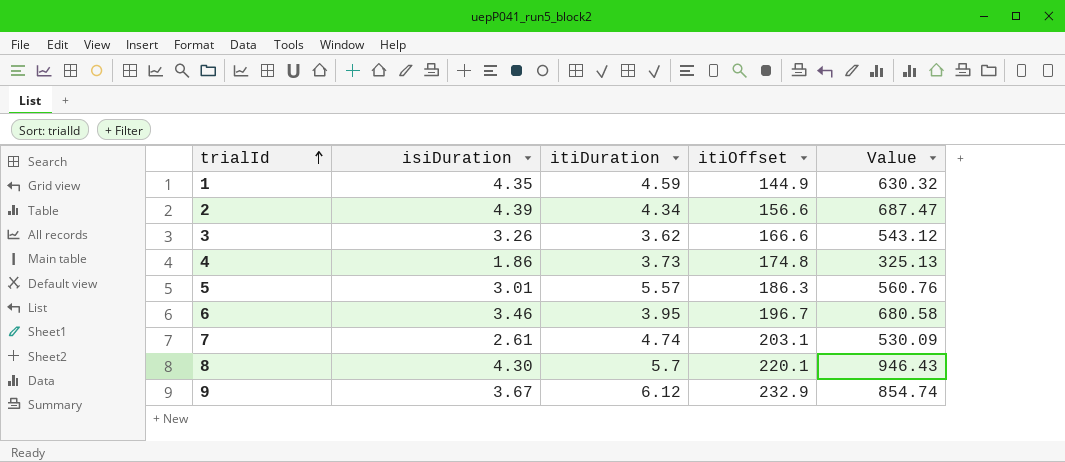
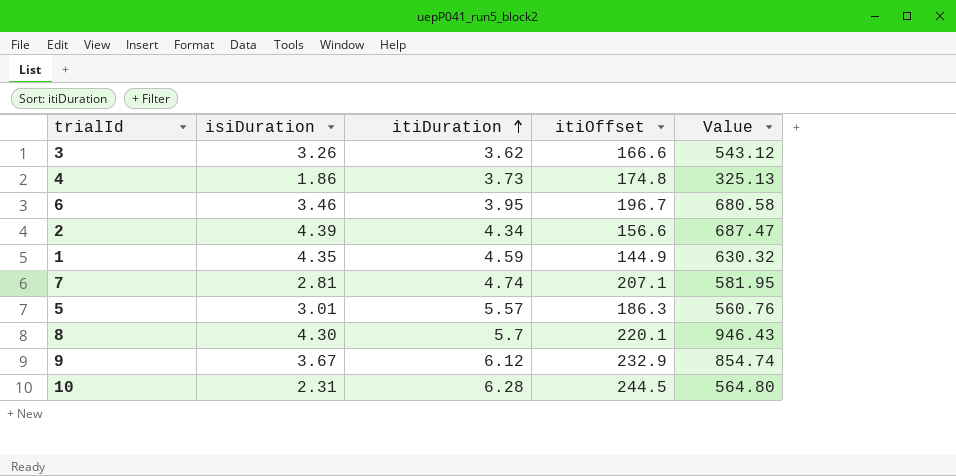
row order: trialId ascending -> itiDuration ascending
7 | isiDuration: 2.61 -> 2.81
7 | itiOffset: 203.1 -> 207.1
7 | Value: 530.09 -> 581.95
row 10: none -> 2.31 | 6.28 | 244.5 | 564.80

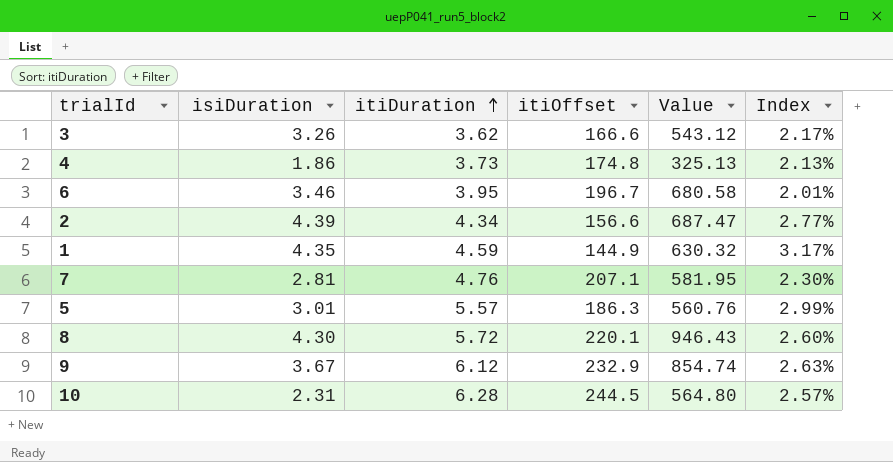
column Index | formula: none -> [itiDuration] / [itiOffset]
7 | itiDuration: 4.74 -> 4.76
8 | itiDuration: 5.7 -> 5.72

